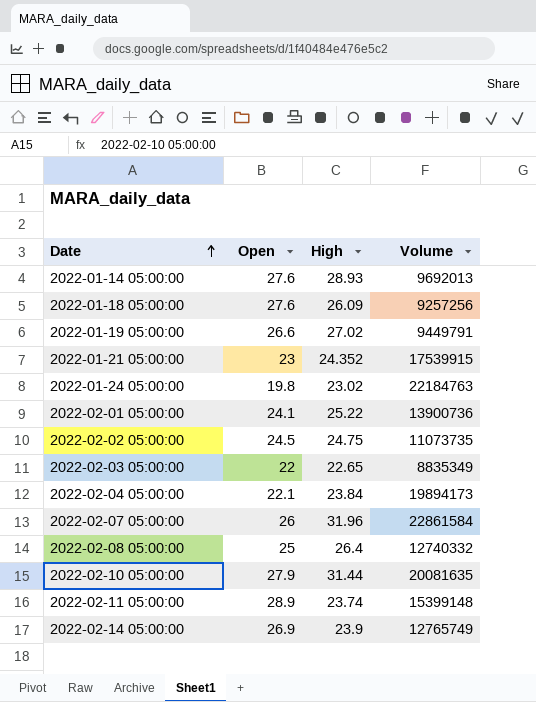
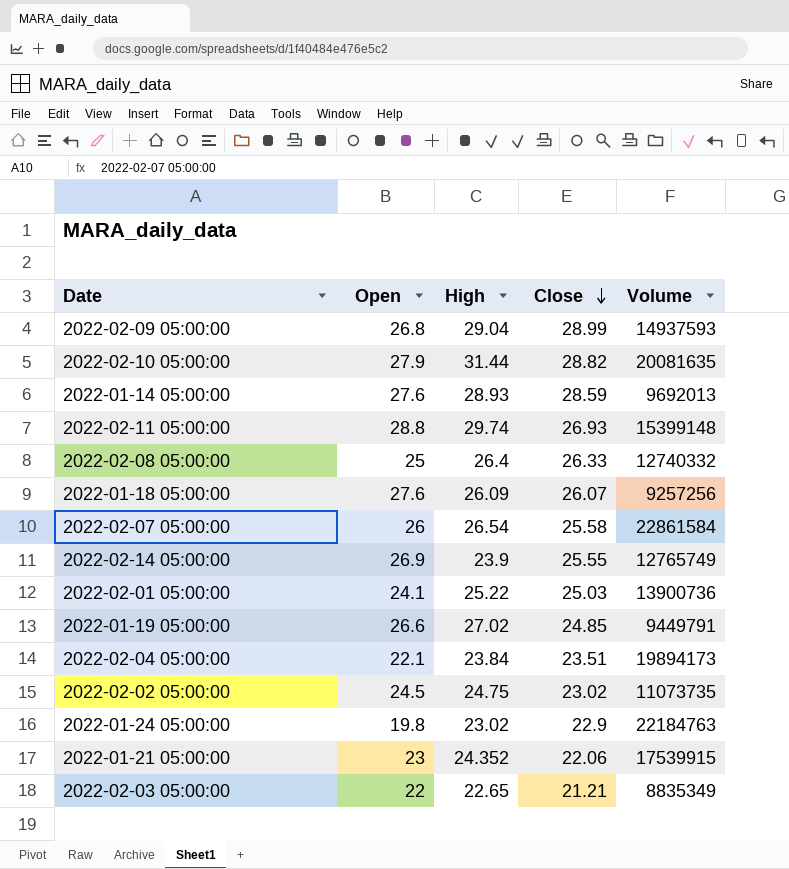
row order: Date ascending -> Close descending
column Close | position: none -> 4
row 2022-02-09 05:00:00: none -> 26.8 | 29.04 | 28.99 | 14937593
2022-02-11 05:00:00 | Open: 28.9 -> 28.8
2022-02-11 05:00:00 | High: 23.74 -> 29.74
2022-02-07 05:00:00 | High: 31.96 -> 26.54

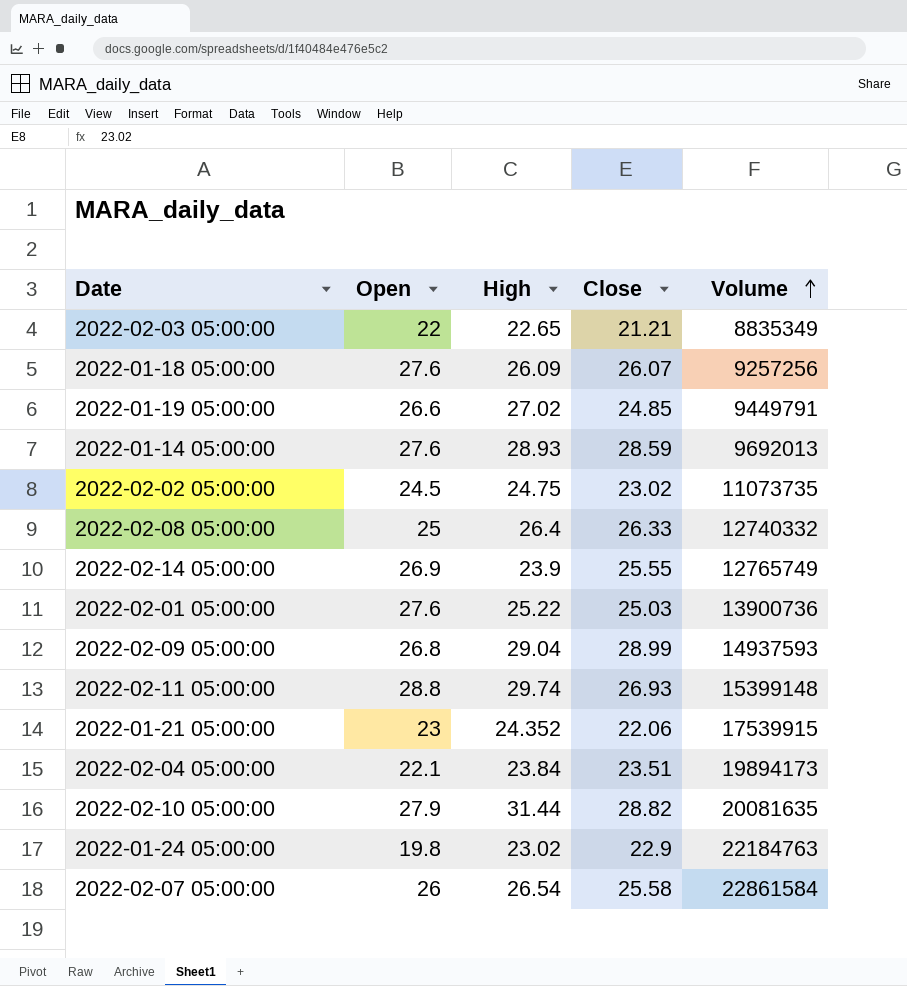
row order: Close descending -> Volume ascending
2022-02-01 05:00:00 | Open: 24.1 -> 27.6

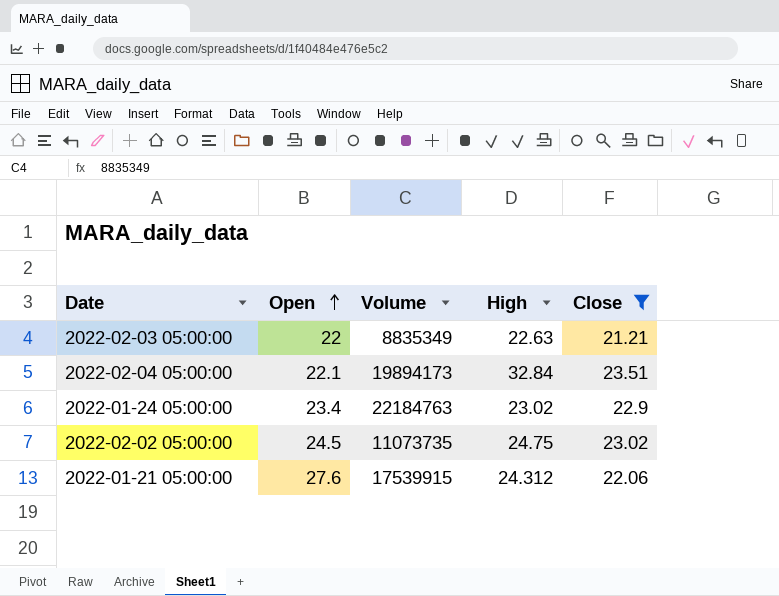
filter: none -> Close <= 23.51
row order: Volume ascending -> Open ascending
column Volume | position: 5 -> 3
2022-02-03 05:00:00 | High: 22.65 -> 22.63
2022-02-04 05:00:00 | High: 23.84 -> 32.84
2022-01-24 05:00:00 | Open: 19.8 -> 23.4
2022-01-21 05:00:00 | Open: 23 -> 27.6
2022-01-21 05:00:00 | High: 24.352 -> 24.312

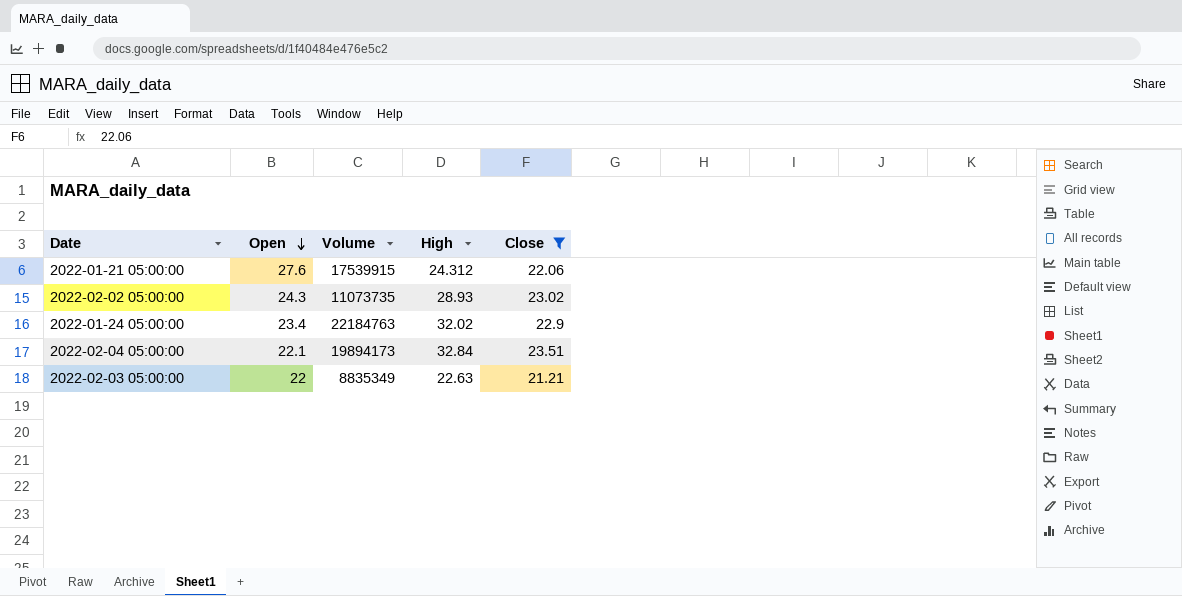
row order: Open ascending -> Open descending
2022-02-02 05:00:00 | Open: 24.5 -> 24.3
2022-02-02 05:00:00 | High: 24.75 -> 28.93
2022-01-24 05:00:00 | High: 23.02 -> 32.02

